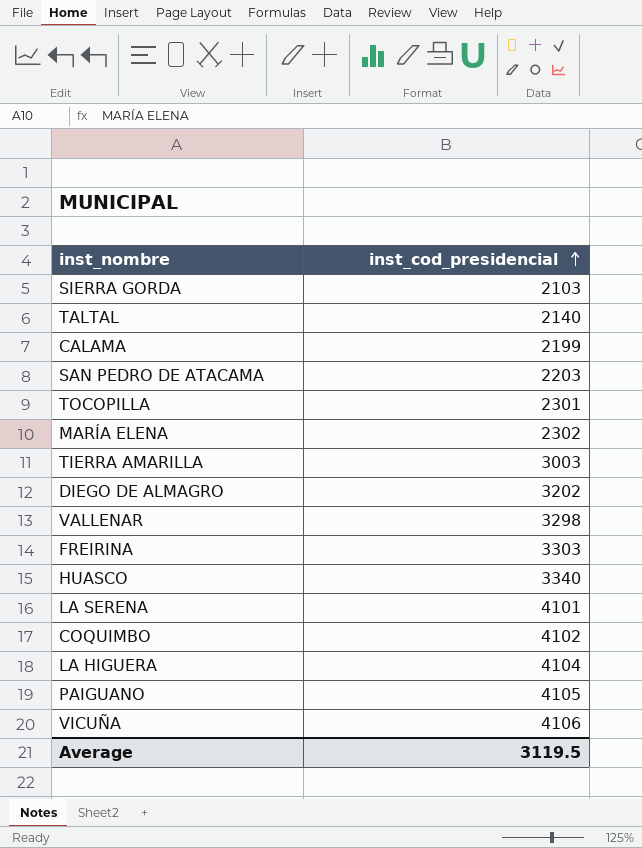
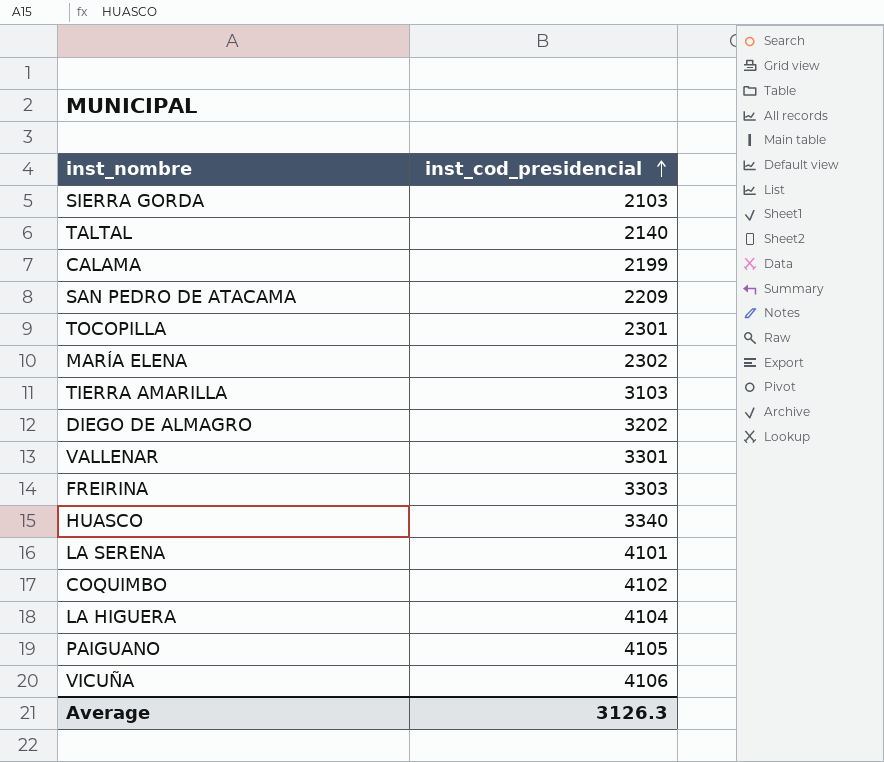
SAN PEDRO DE ATACAMA | inst_cod_presidencial: 2203 -> 2209
TIERRA AMARILLA | inst_cod_presidencial: 3003 -> 3103
VALLENAR | inst_cod_presidencial: 3298 -> 3301
Average | inst_cod_presidencial: 3119.5 -> 3126.3

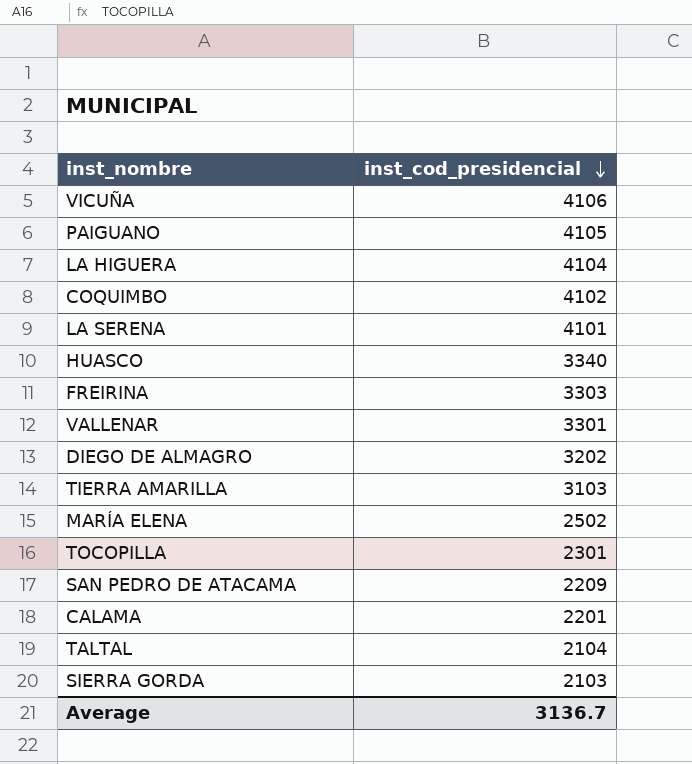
row order: inst_cod_presidencial ascending -> inst_cod_presidencial descending
MARÍA ELENA | inst_cod_presidencial: 2302 -> 2502
CALAMA | inst_cod_presidencial: 2199 -> 2201
TALTAL | inst_cod_presidencial: 2140 -> 2104
Average | inst_cod_presidencial: 3126.3 -> 3136.7

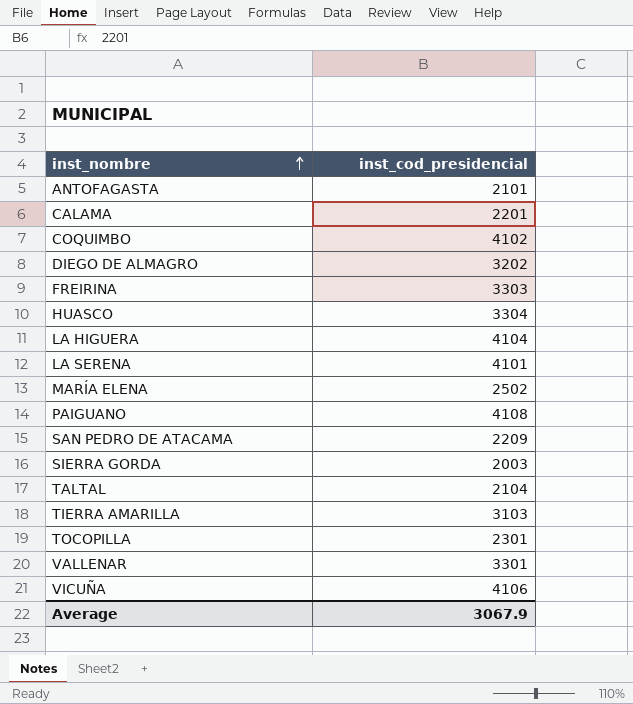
row order: inst_cod_presidencial descending -> inst_nombre ascending
row ANTOFAGASTA: none -> 2101
HUASCO | inst_cod_presidencial: 3340 -> 3304
PAIGUANO | inst_cod_presidencial: 4105 -> 4108
SIERRA GORDA | inst_cod_presidencial: 2103 -> 2003
Average | inst_cod_presidencial: 3136.7 -> 3067.9

